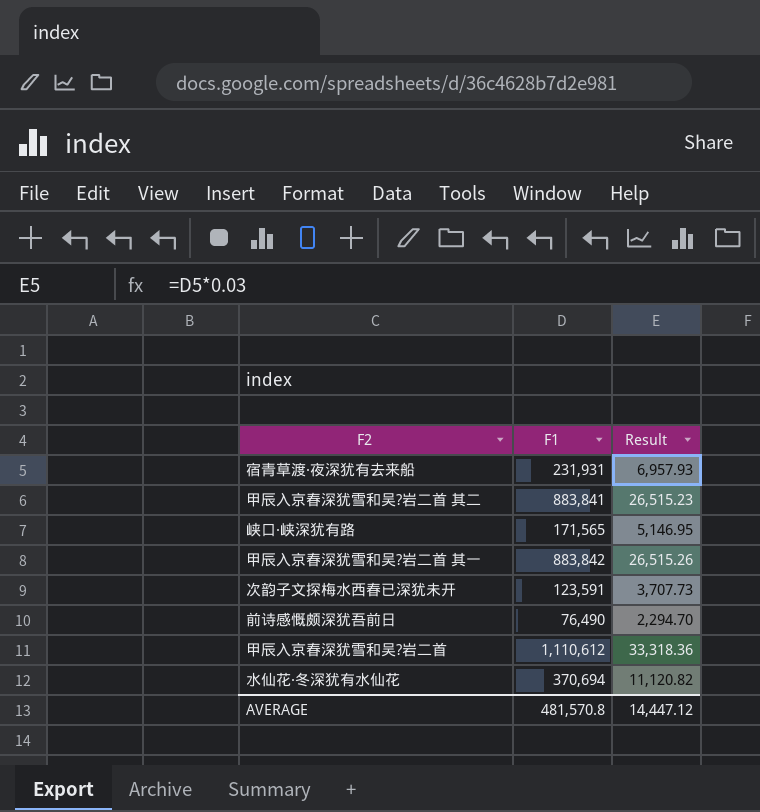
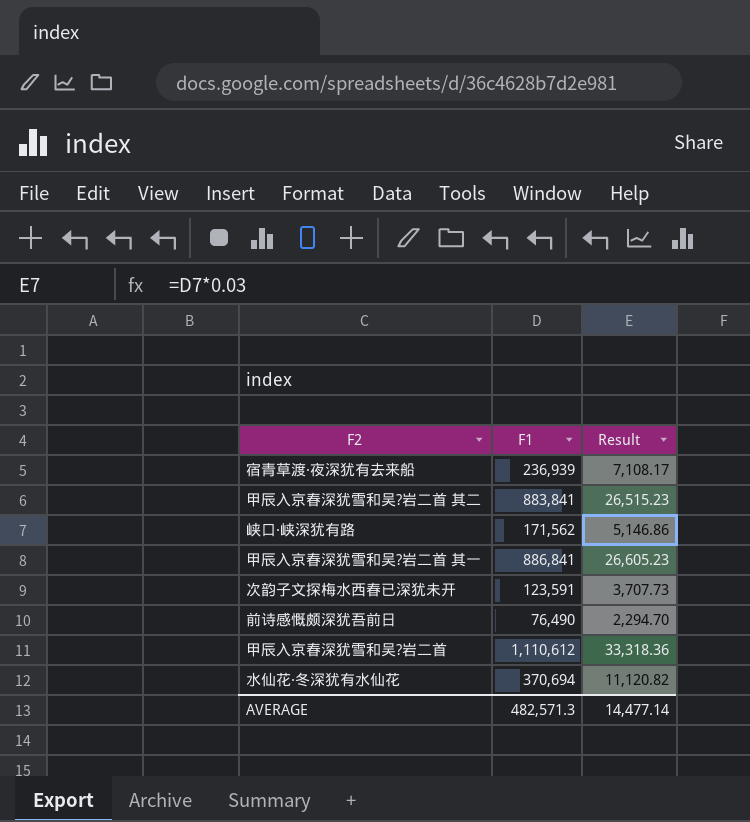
宿青草渡·夜深犹有去来船 | F1: 231,931 -> 236,939
宿青草渡·夜深犹有去来船 | Result: 6,957.93 -> 7,108.17
峡口·峡深犹有路 | F1: 171,565 -> 171,562
峡口·峡深犹有路 | Result: 5,146.95 -> 5,146.86
甲辰入京春深犹雪和吴?岩二首 其一 | F1: 883,842 -> 886,841
甲辰入京春深犹雪和吴?岩二首 其一 | Result: 26,515.26 -> 26,605.23
AVERAGE | F1: 481,570.8 -> 482,571.3
AVERAGE | Result: 14,447.12 -> 14,477.14

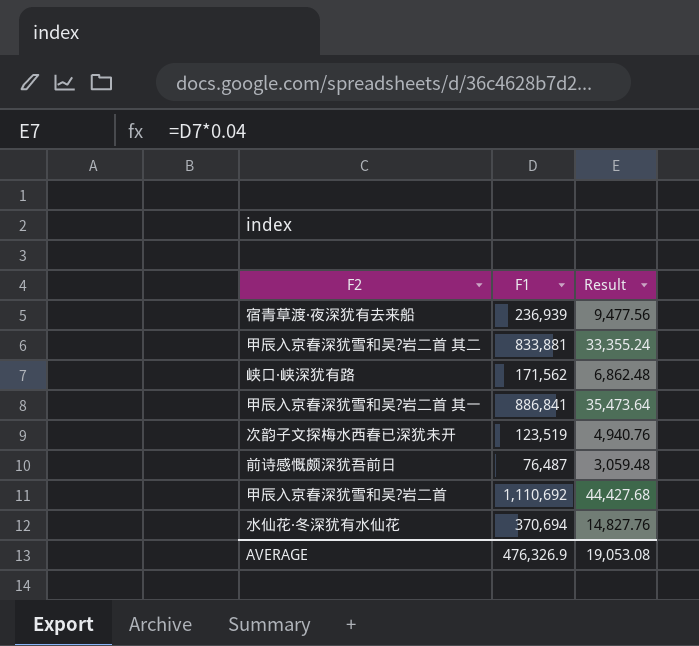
column Result | formula: [F1] * 0.03 -> [F1] * 0.04
甲辰入京春深犹雪和吴?岩二首 其二 | F1: 883,841 -> 833,881
次韵子文探梅水西春已深犹未开 | F1: 123,591 -> 123,519
前诗感慨颇深犹吾前日 | F1: 76,490 -> 76,487
甲辰入京春深犹雪和吴?岩二首 | F1: 1,110,612 -> 1,110,692
AVERAGE | F1: 482,571.3 -> 476,326.9
AVERAGE | Result: 14,477.14 -> 19,053.08

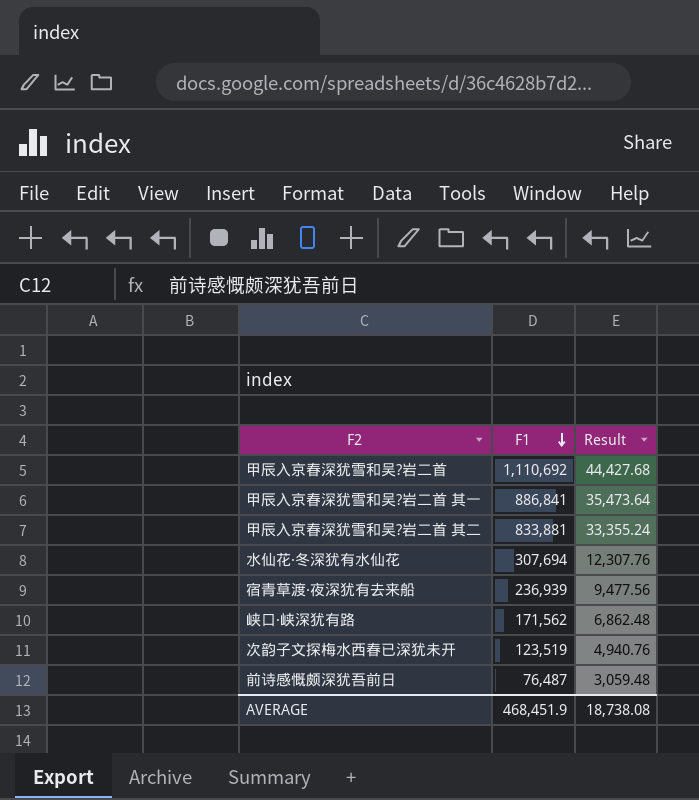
row order: none -> F1 descending
水仙花·冬深犹有水仙花 | F1: 370,694 -> 307,694
水仙花·冬深犹有水仙花 | Result: 14,827.76 -> 12,307.76
AVERAGE | F1: 476,326.9 -> 468,451.9
AVERAGE | Result: 19,053.08 -> 18,738.08

